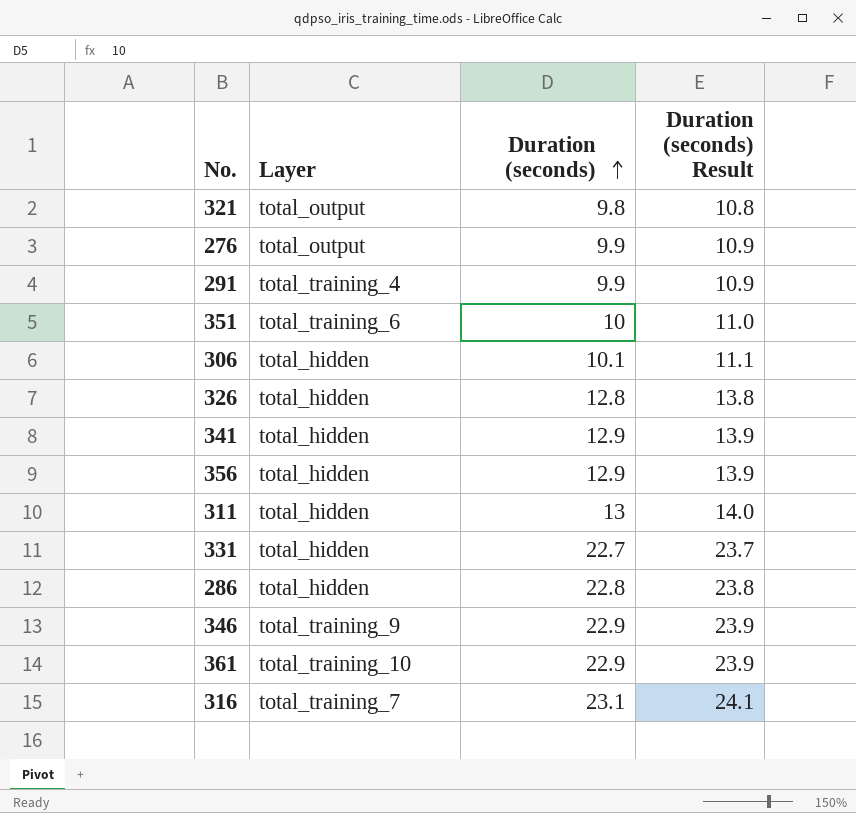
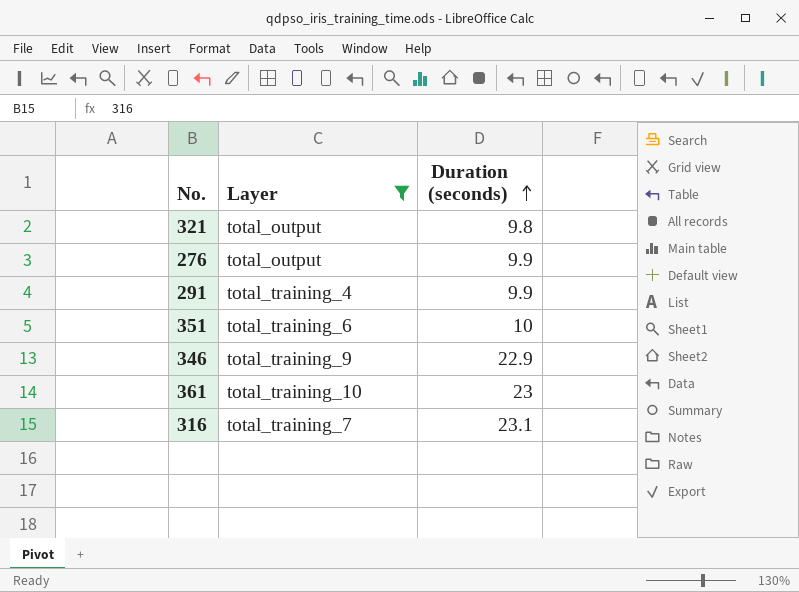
filter: none -> Layer != total_hidden
column Duration (seconds) Result | formula: [Duration (seconds)] + 1 -> none
361 | Duration (seconds): 22.9 -> 23

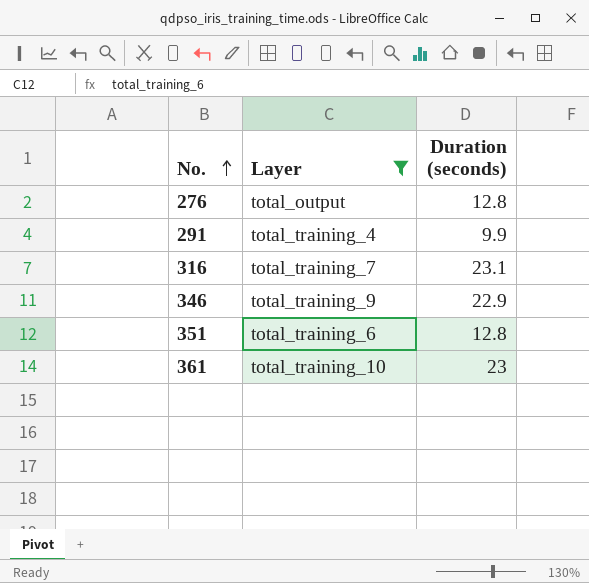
row order: Duration (seconds) ascending -> No. ascending
row 321: total_output | 9.8 -> none
276 | Duration (seconds): 9.9 -> 12.8
351 | Duration (seconds): 10 -> 12.8

